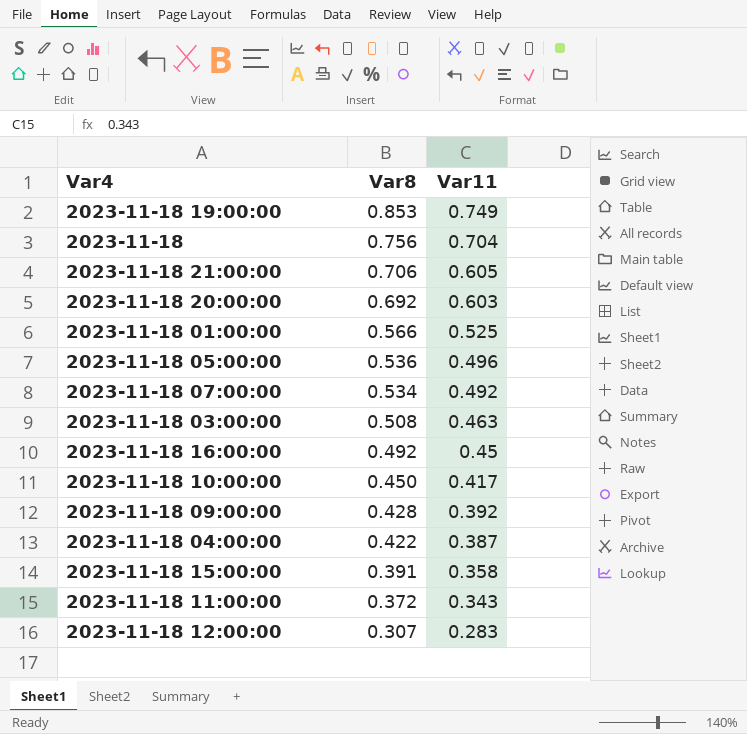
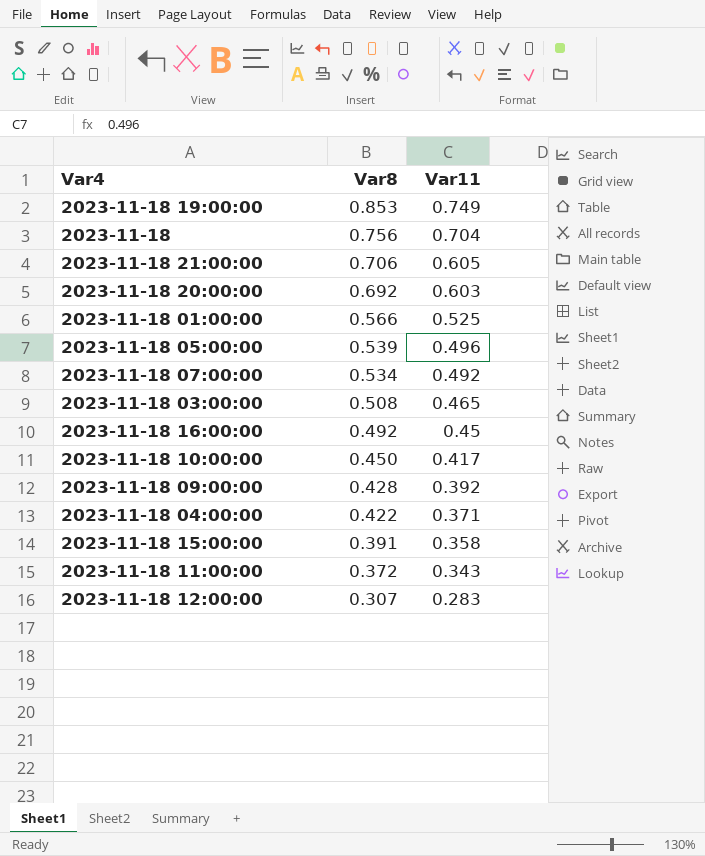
2023-11-18 05:00:00 | Var8: 0.536 -> 0.539
2023-11-18 03:00:00 | Var11: 0.463 -> 0.465
2023-11-18 04:00:00 | Var11: 0.387 -> 0.371

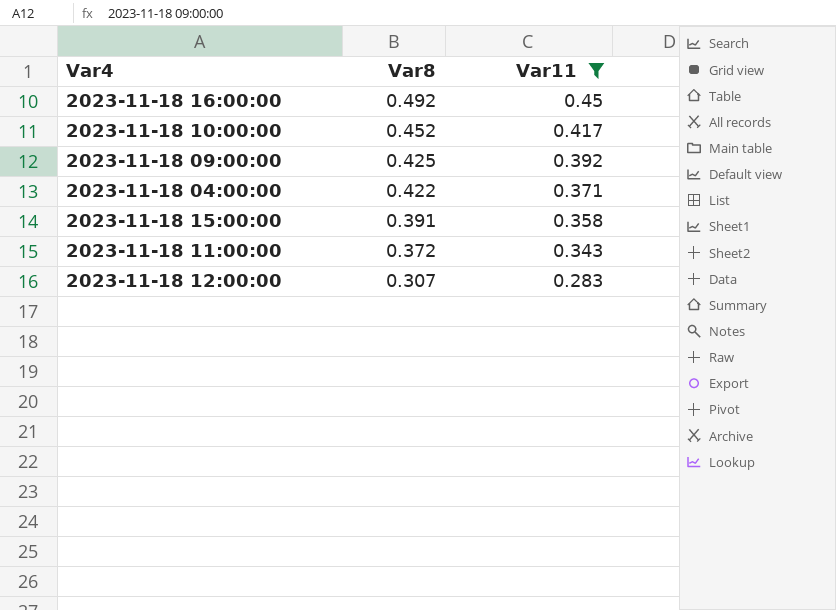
filter: none -> Var11 <= 0.45
2023-11-18 10:00:00 | Var8: 0.450 -> 0.452
2023-11-18 09:00:00 | Var8: 0.428 -> 0.425

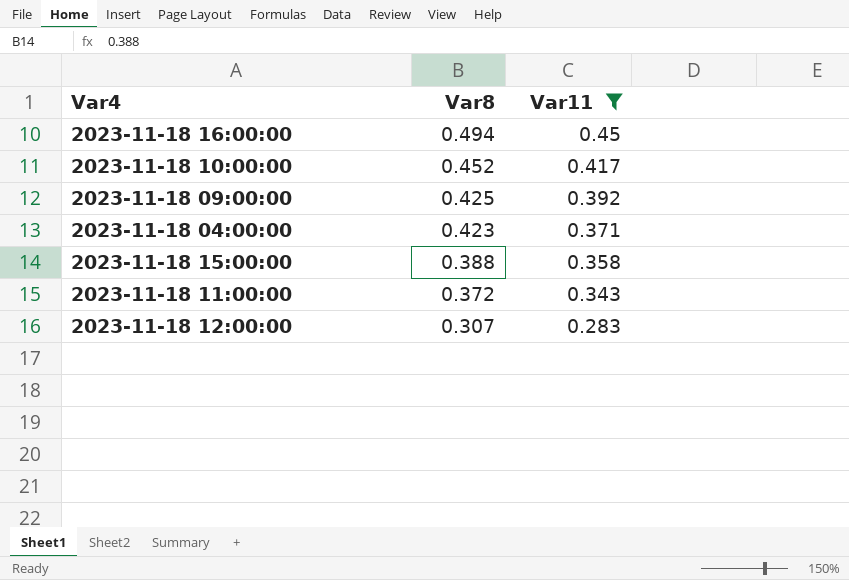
2023-11-18 16:00:00 | Var8: 0.492 -> 0.494
2023-11-18 04:00:00 | Var8: 0.422 -> 0.423
2023-11-18 15:00:00 | Var8: 0.391 -> 0.388

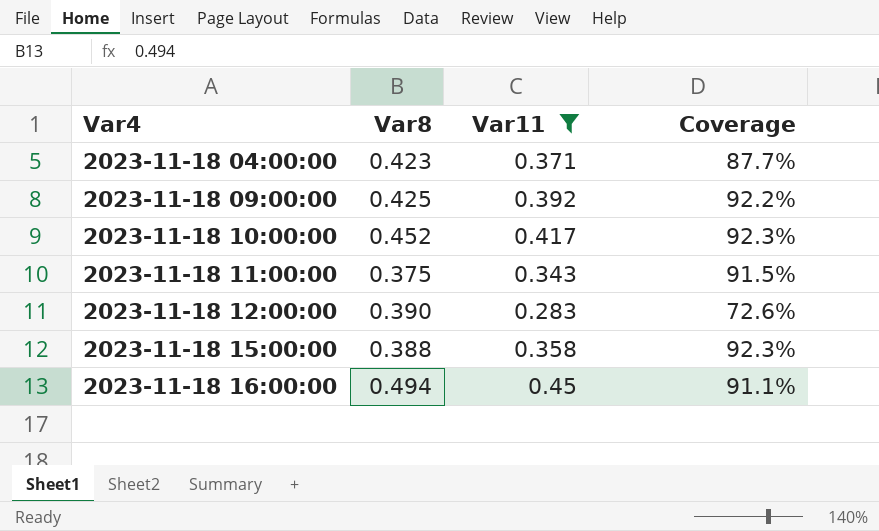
row order: Var8 descending -> Var4 ascending
column Coverage | formula: none -> [Var11] / [Var8]
2023-11-18 11:00:00 | Var8: 0.372 -> 0.375
2023-11-18 12:00:00 | Var8: 0.307 -> 0.390

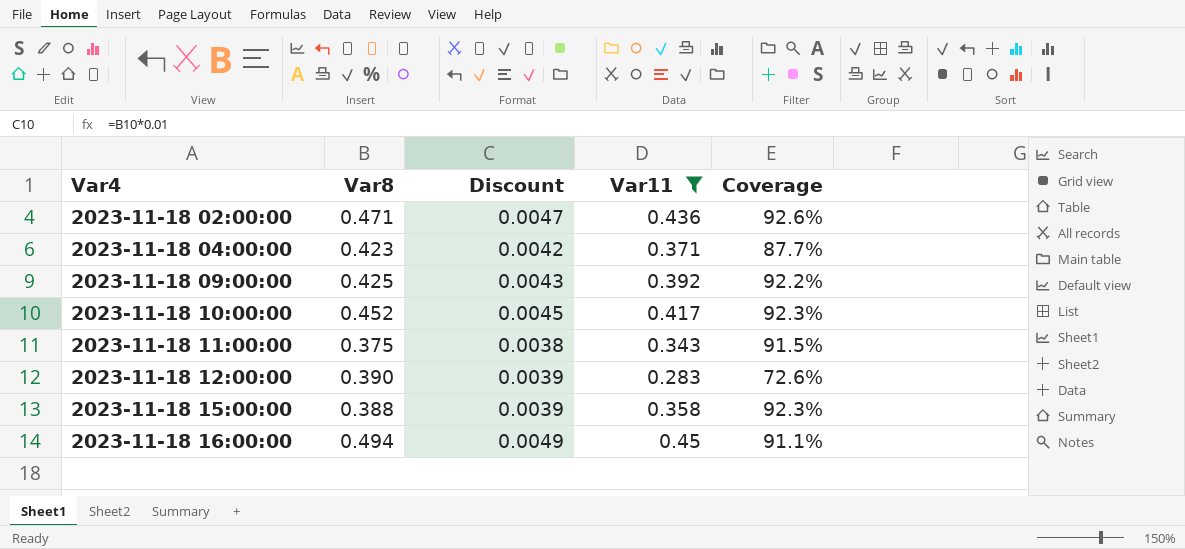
column Discount | formula: none -> [Var8] * 0.01
row 2023-11-18 02:00:00: none -> 0.471 | 0.0047 | 0.436 | 92.6%

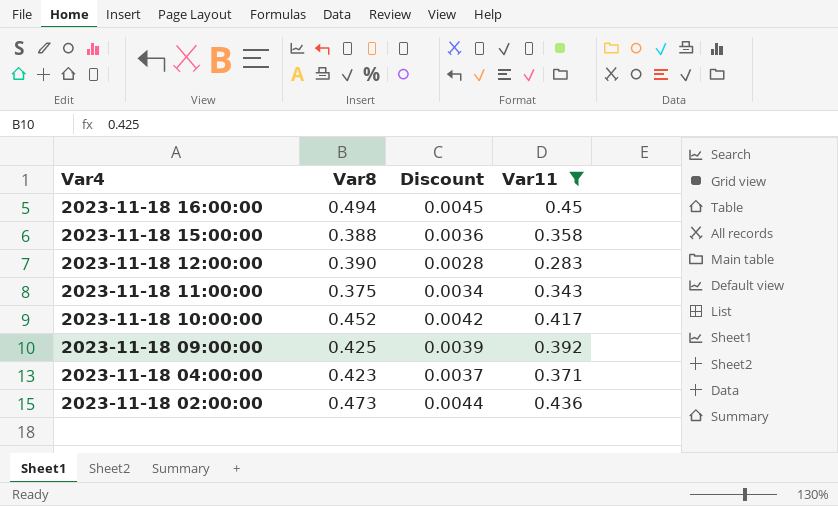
row order: Var4 ascending -> Var4 descending
column Coverage | formula: [Var11] / [Var8] -> none
column Discount | formula: [Var8] * 0.01 -> [Var11] * 0.01
2023-11-18 02:00:00 | Var8: 0.471 -> 0.473

